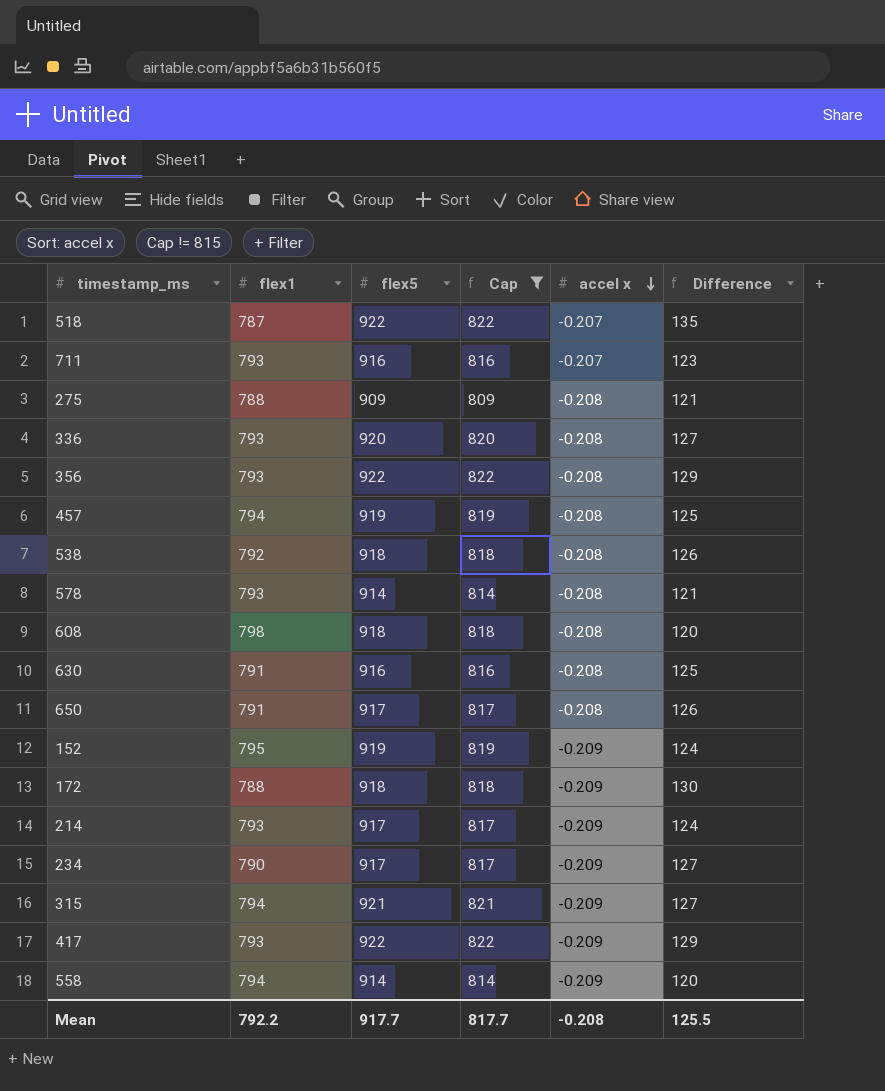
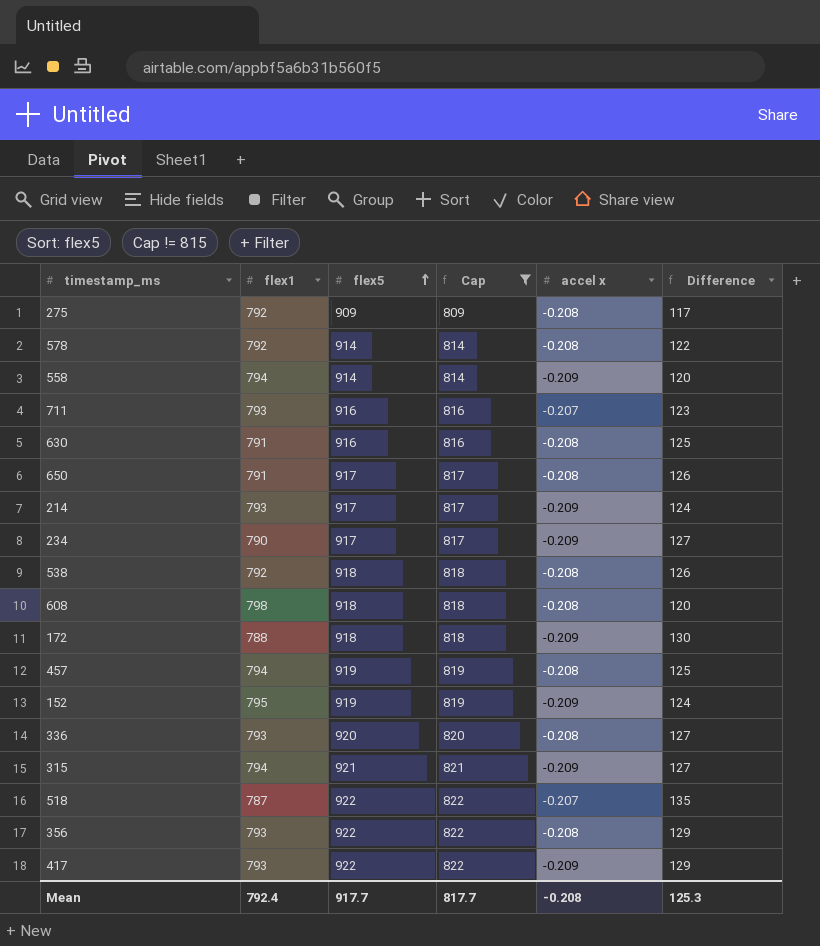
row order: accel x descending -> flex5 ascending
275 | flex1: 788 -> 792
275 | Difference: 121 -> 117
578 | flex1: 793 -> 792
578 | Difference: 121 -> 122
Mean | flex1: 792.2 -> 792.4
Mean | Difference: 125.5 -> 125.3

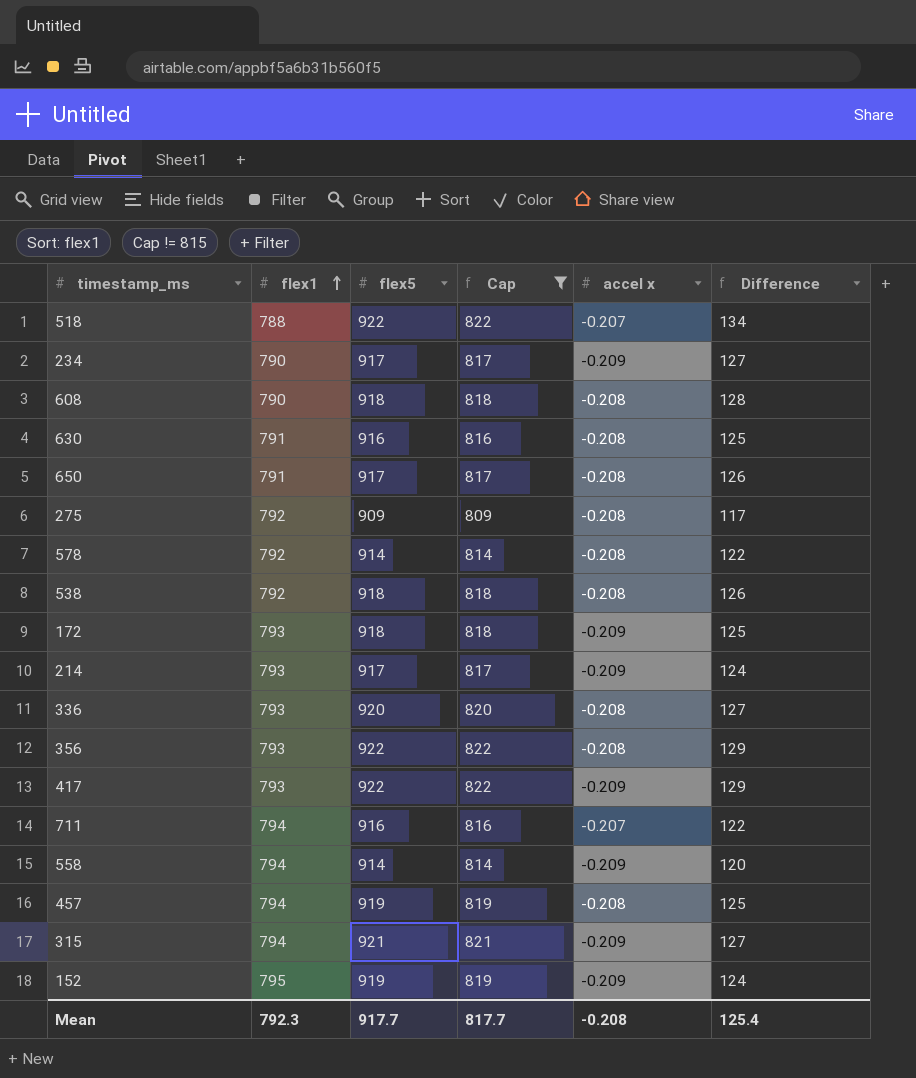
row order: flex5 ascending -> flex1 ascending
518 | flex1: 787 -> 788
518 | Difference: 135 -> 134
608 | flex1: 798 -> 790
608 | Difference: 120 -> 128
172 | flex1: 788 -> 793
172 | Difference: 130 -> 125
711 | flex1: 793 -> 794
711 | Difference: 123 -> 122
Mean | flex1: 792.4 -> 792.3
Mean | Difference: 125.3 -> 125.4

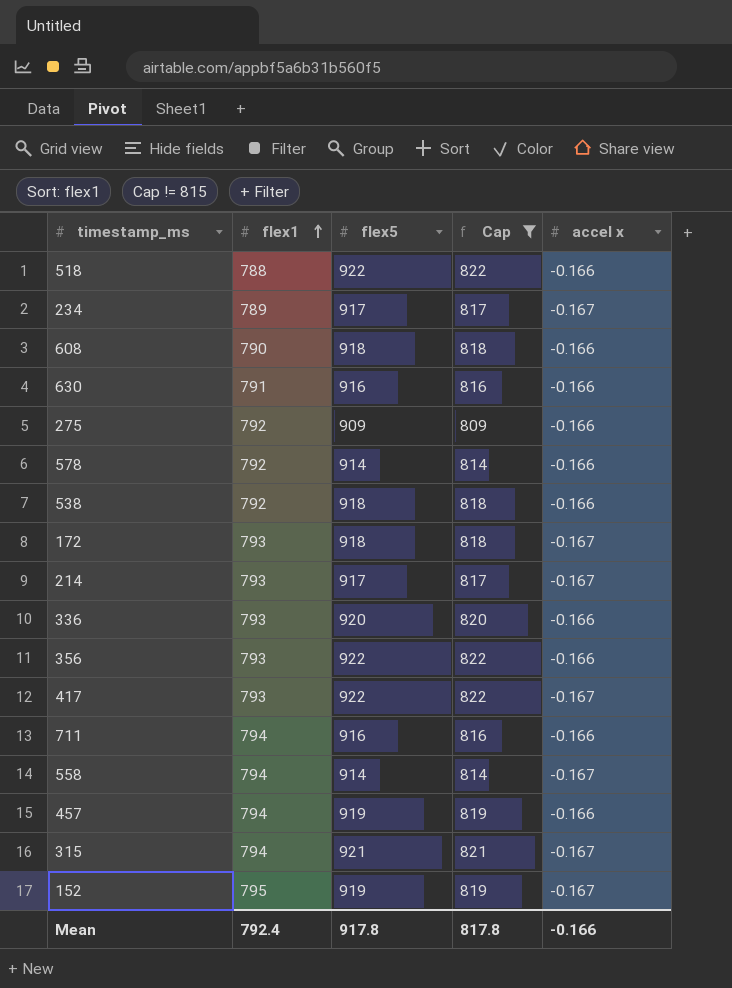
column Difference | formula: [flex5] - [flex1] -> none
row 650: 791 | 917 | 817 | -0.208 | 126 -> none
518 | accel x: -0.207 -> -0.166
234 | flex1: 790 -> 789
234 | accel x: -0.209 -> -0.167
608 | accel x: -0.208 -> -0.166
630 | accel x: -0.208 -> -0.166
275 | accel x: -0.208 -> -0.166
578 | accel x: -0.208 -> -0.166
538 | accel x: -0.208 -> -0.166
172 | accel x: -0.209 -> -0.167
214 | accel x: -0.209 -> -0.167
336 | accel x: -0.208 -> -0.166
356 | accel x: -0.208 -> -0.166
417 | accel x: -0.209 -> -0.167
711 | accel x: -0.207 -> -0.166
558 | accel x: -0.209 -> -0.167
457 | accel x: -0.208 -> -0.166
315 | accel x: -0.209 -> -0.167
152 | accel x: -0.209 -> -0.167
Mean | flex1: 792.3 -> 792.4
Mean | flex5: 917.7 -> 917.8
Mean | Cap: 817.7 -> 817.8
Mean | accel x: -0.208 -> -0.166

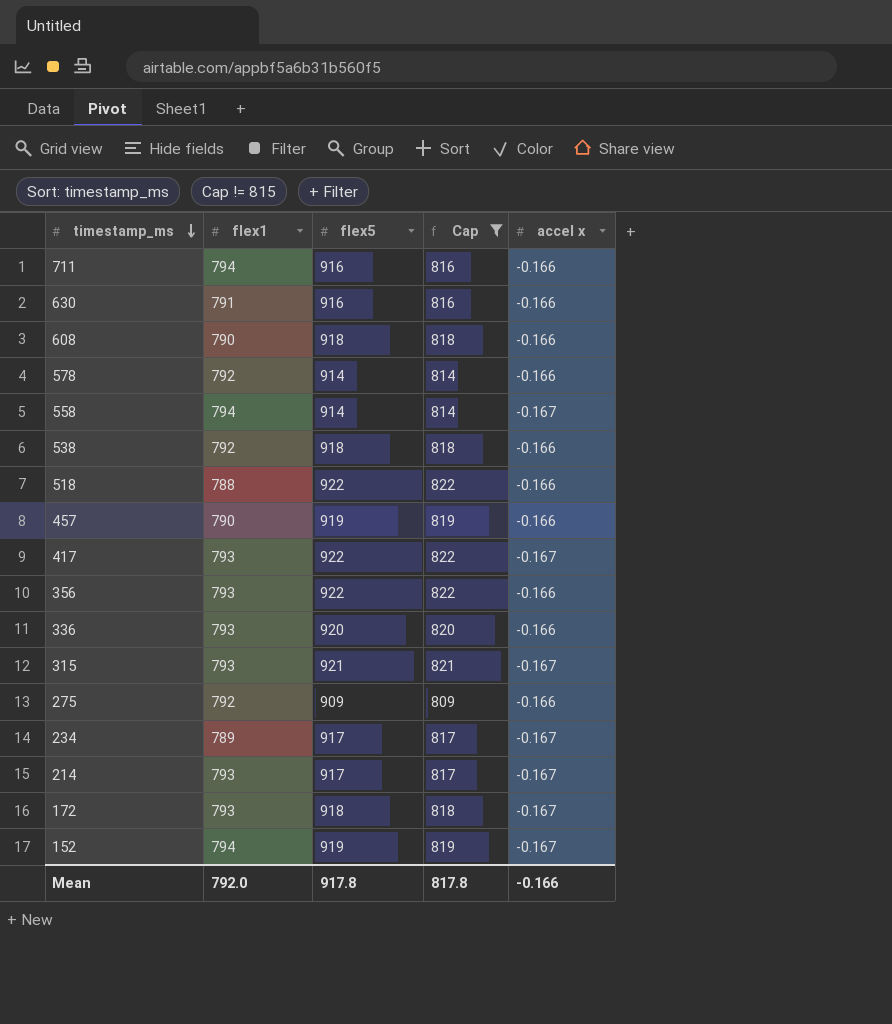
row order: flex1 ascending -> timestamp_ms descending
457 | flex1: 794 -> 790
315 | flex1: 794 -> 793
152 | flex1: 795 -> 794
Mean | flex1: 792.4 -> 792.0

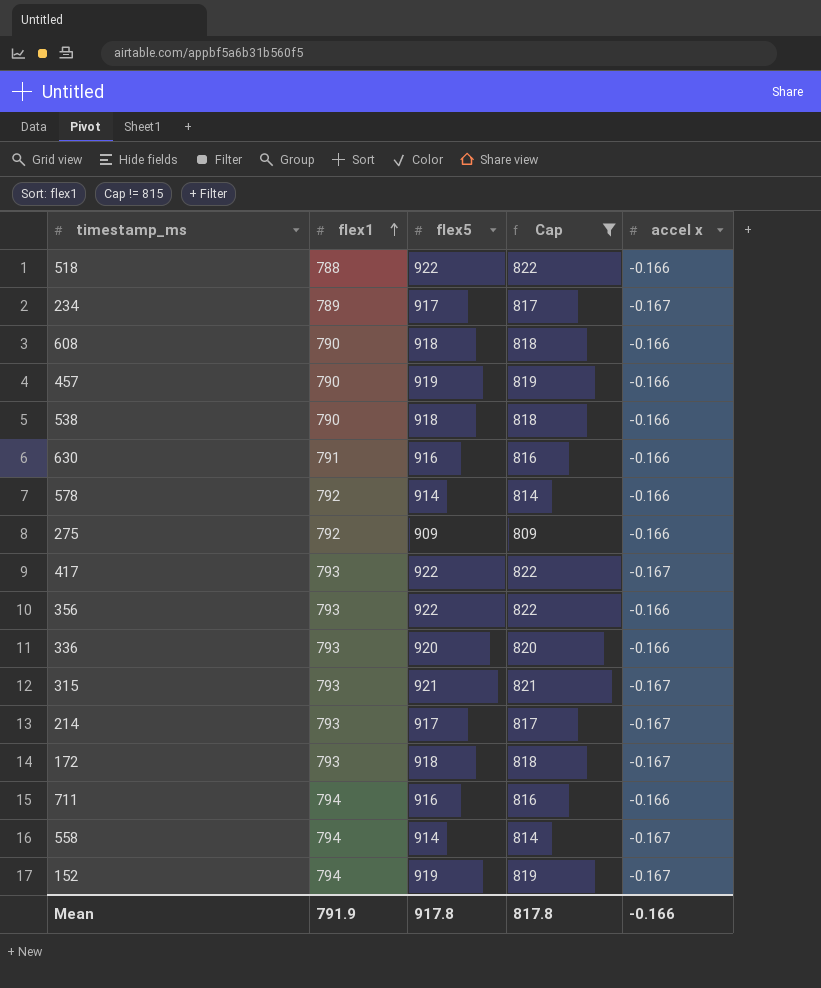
row order: timestamp_ms descending -> flex1 ascending
538 | flex1: 792 -> 790
Mean | flex1: 792.0 -> 791.9

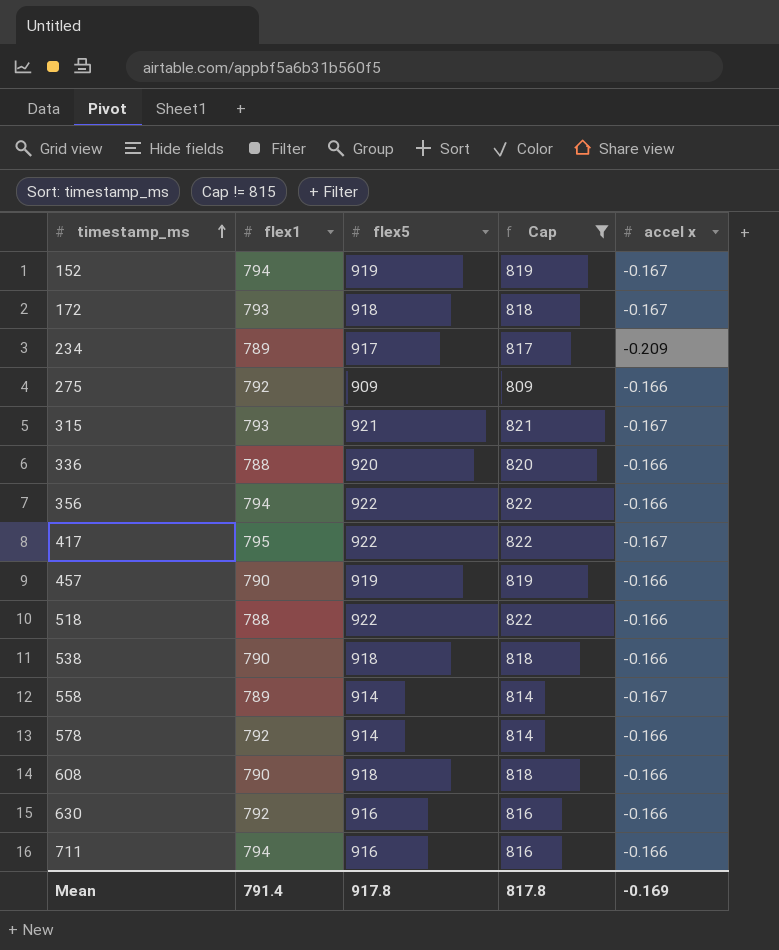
row order: flex1 ascending -> timestamp_ms ascending
row 214: 793 | 917 | 817 | -0.167 -> none
234 | accel x: -0.167 -> -0.209
336 | flex1: 793 -> 788
356 | flex1: 793 -> 794
417 | flex1: 793 -> 795
558 | flex1: 794 -> 789
630 | flex1: 791 -> 792
Mean | flex1: 791.9 -> 791.4
Mean | accel x: -0.166 -> -0.169

